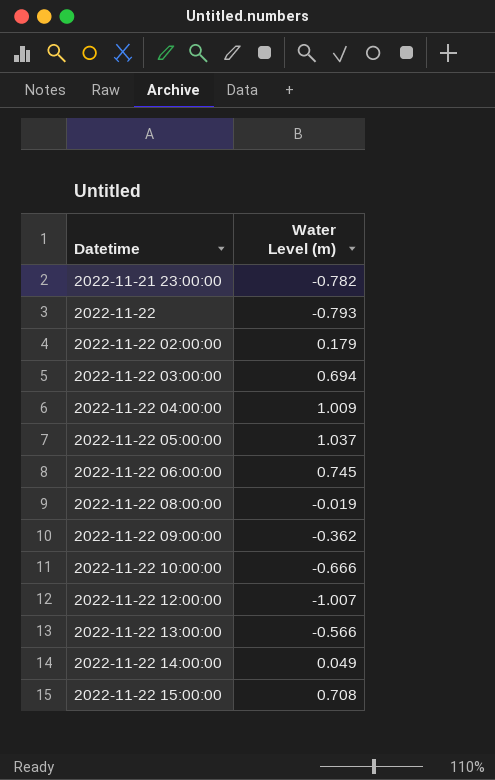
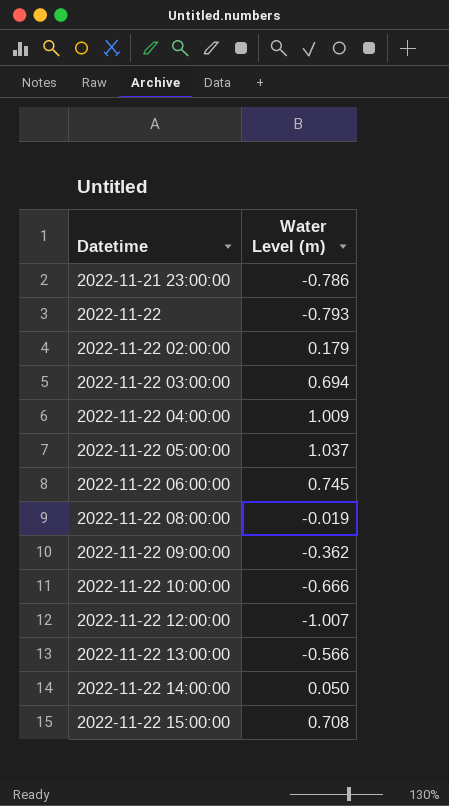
2022-11-21 23:00:00 | Water Level (m): -0.782 -> -0.786
2022-11-22 14:00:00 | Water Level (m): 0.049 -> 0.050

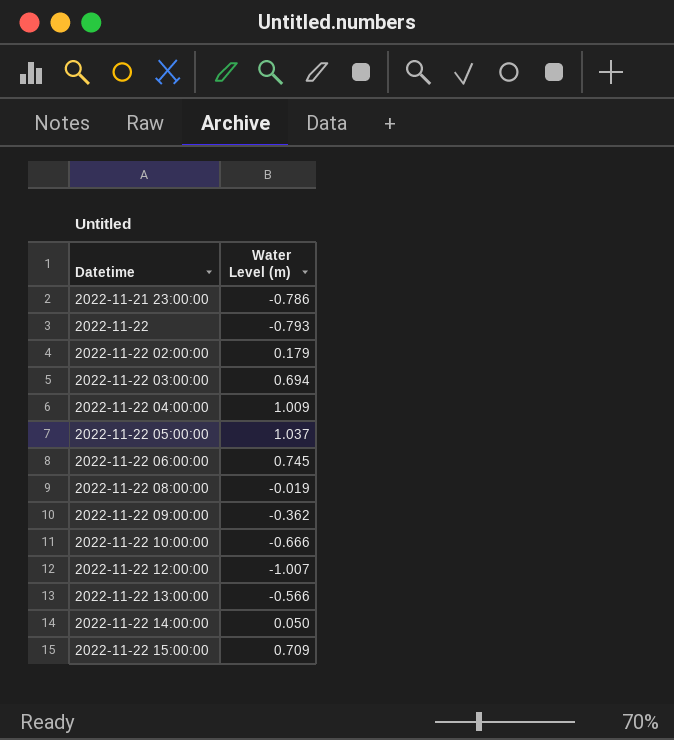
2022-11-22 15:00:00 | Water Level (m): 0.708 -> 0.709

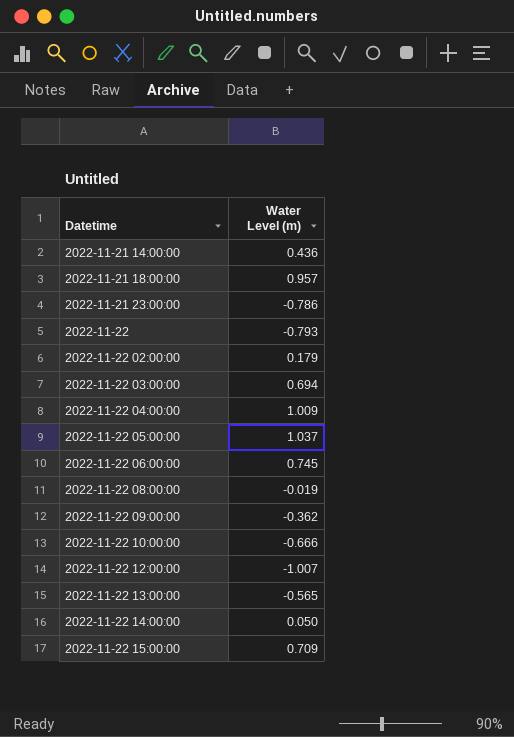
row 2022-11-21 14:00:00: none -> 0.436
row 2022-11-21 18:00:00: none -> 0.957
2022-11-22 13:00:00 | Water Level (m): -0.566 -> -0.565

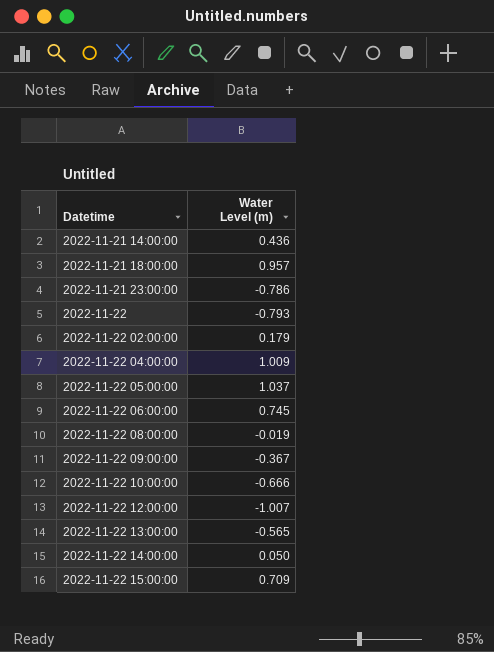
row 2022-11-22 03:00:00: 0.694 -> none
2022-11-22 09:00:00 | Water Level (m): -0.362 -> -0.367

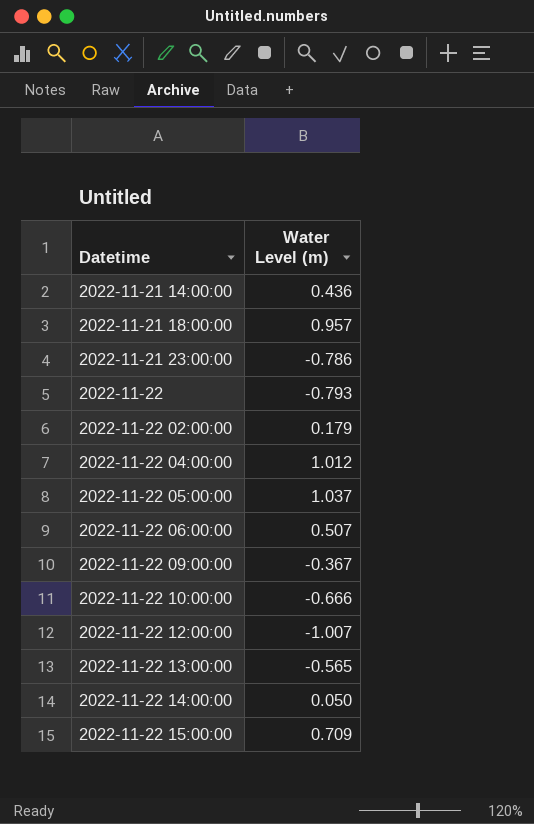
row 2022-11-22 08:00:00: -0.019 -> none
2022-11-22 04:00:00 | Water Level (m): 1.009 -> 1.012
2022-11-22 06:00:00 | Water Level (m): 0.745 -> 0.507

